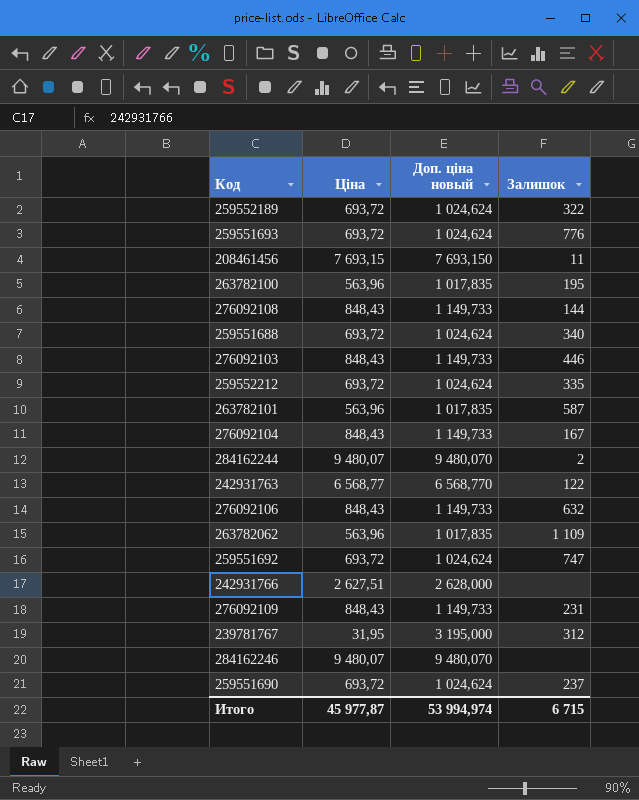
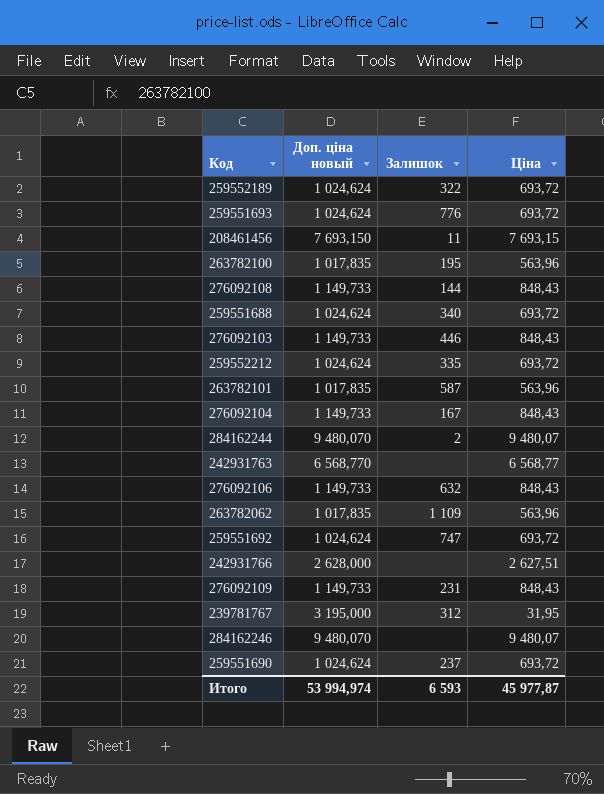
column Ціна | position: 2 -> 4
242931763 | Залишок: 122 -> none
Итого | Залишок: 6 715 -> 6 593

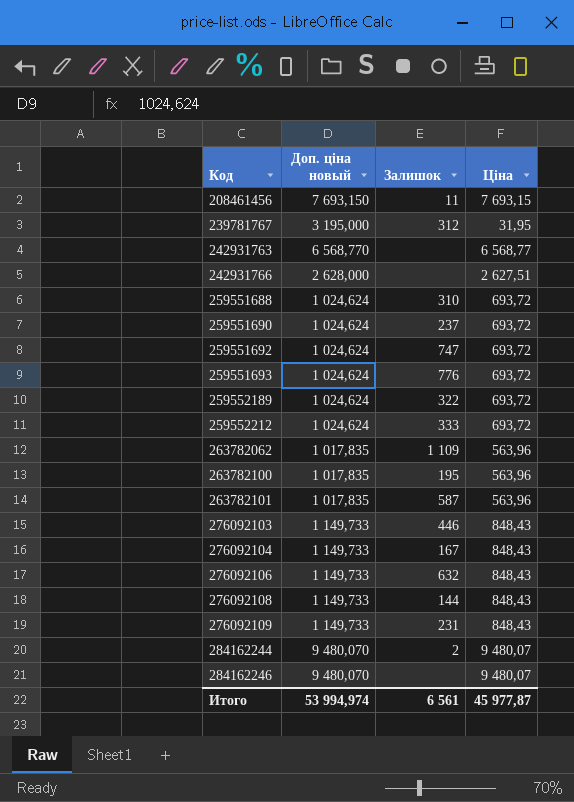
row order: none -> Код ascending
259551688 | Залишок: 340 -> 310
259552212 | Залишок: 335 -> 333
Итого | Залишок: 6 593 -> 6 561

